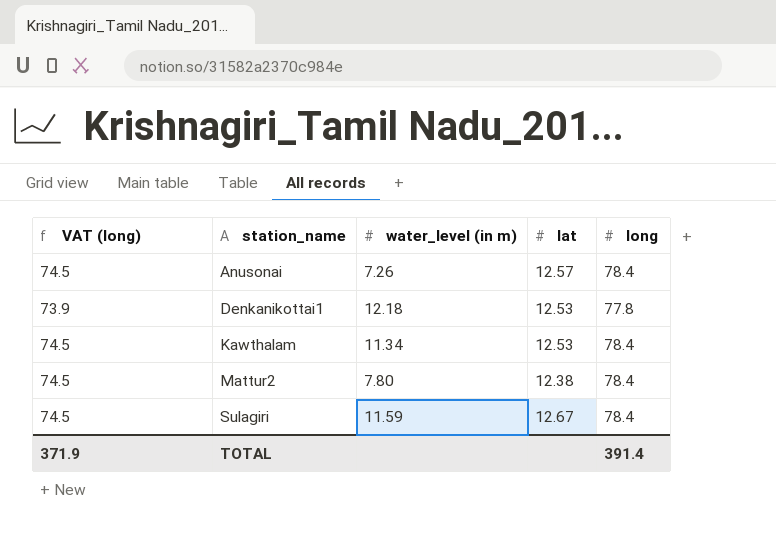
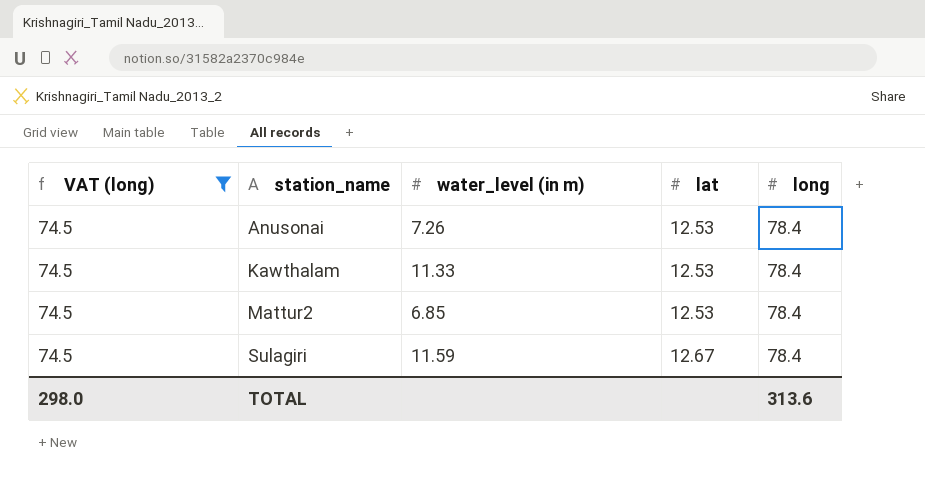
filter: none -> VAT (long) = 74.5
Anusonai | lat: 12.57 -> 12.53
Kawthalam | water_level (in m): 11.34 -> 11.33
Mattur2 | water_level (in m): 7.80 -> 6.85
Mattur2 | lat: 12.38 -> 12.53
TOTAL | VAT (long): 371.9 -> 298.0
TOTAL | long: 391.4 -> 313.6

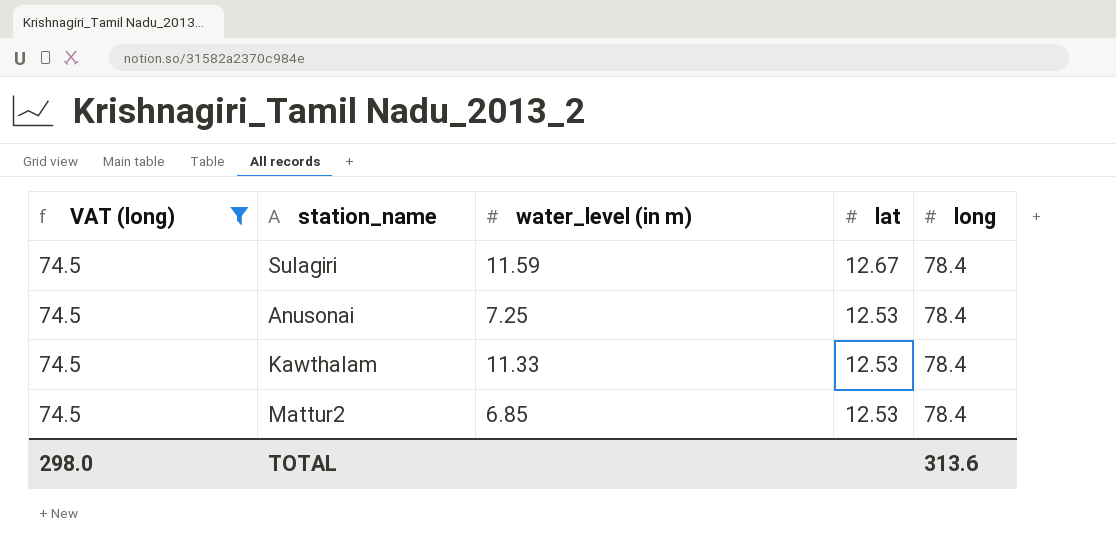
row order: station_name ascending -> lat descending
Anusonai | water_level (in m): 7.26 -> 7.25

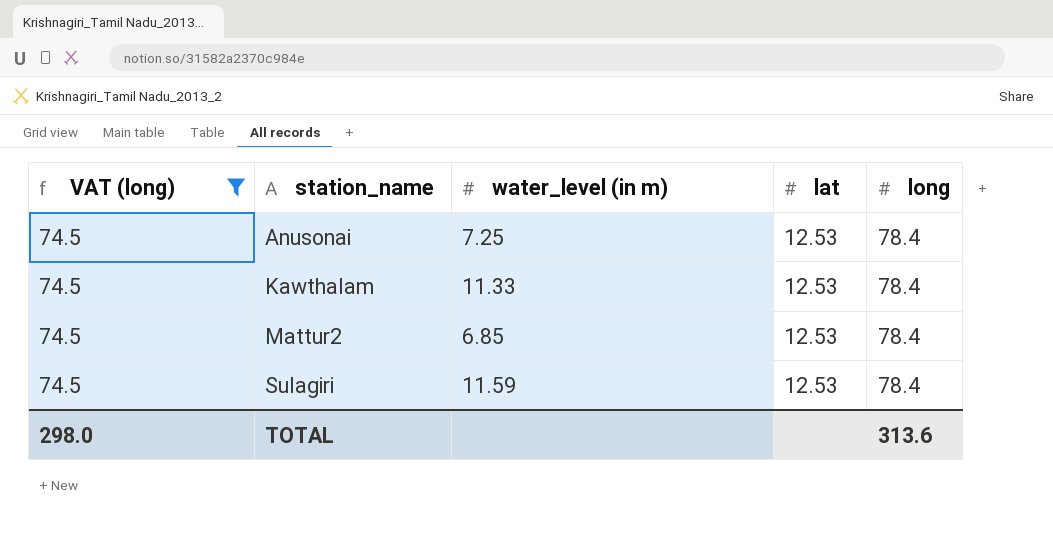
row order: lat descending -> station_name ascending
Sulagiri | lat: 12.67 -> 12.53

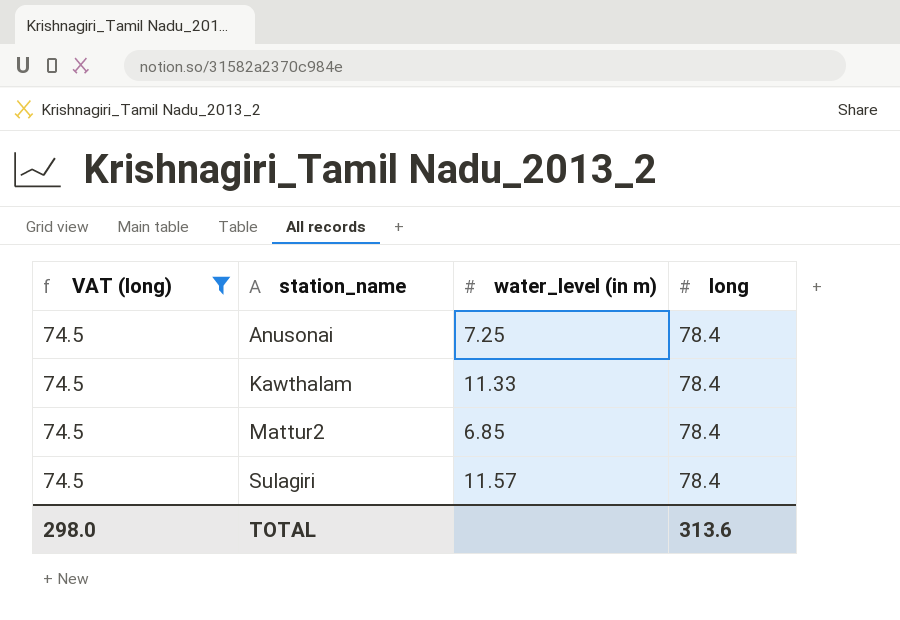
column lat | position: 4 -> none
Sulagiri | water_level (in m): 11.59 -> 11.57

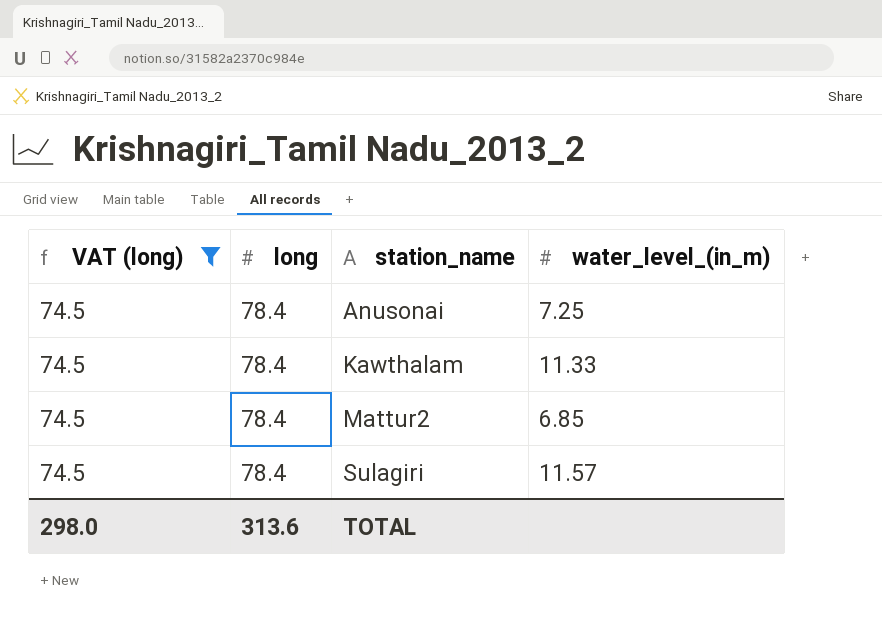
column long | position: 4 -> 2
column name: water_level (in m) -> water_level_(in_m)

